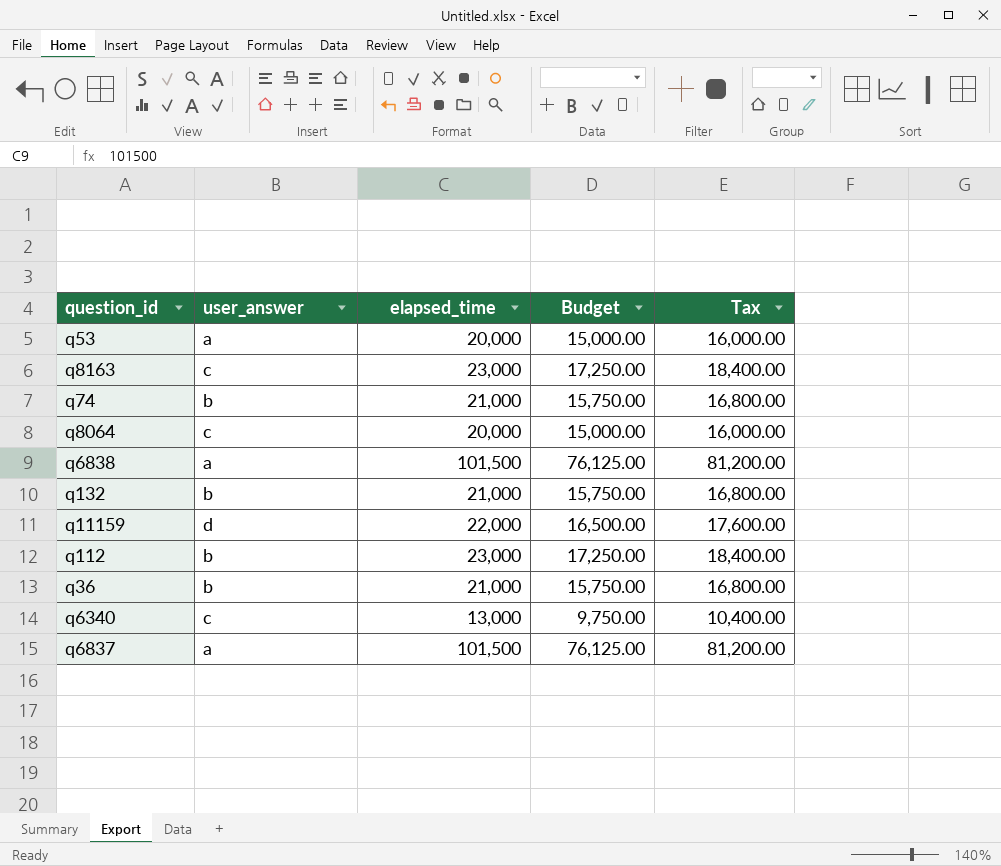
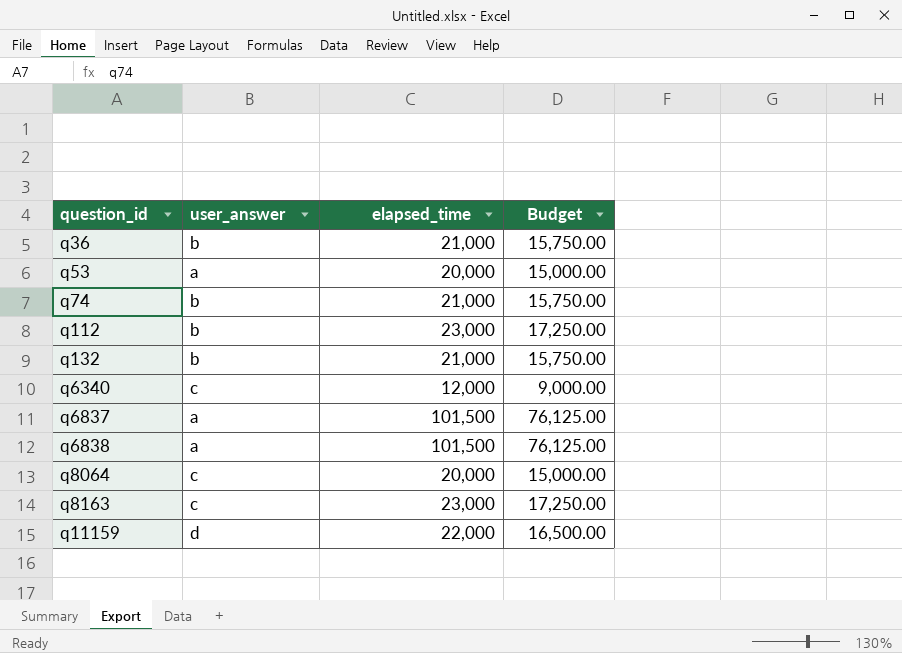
row order: none -> question_id ascending
column Tax | formula: [elapsed_time] * 0.8 -> none
q6340 | elapsed_time: 13,000 -> 12,000
q6340 | Budget: 9,750.00 -> 9,000.00

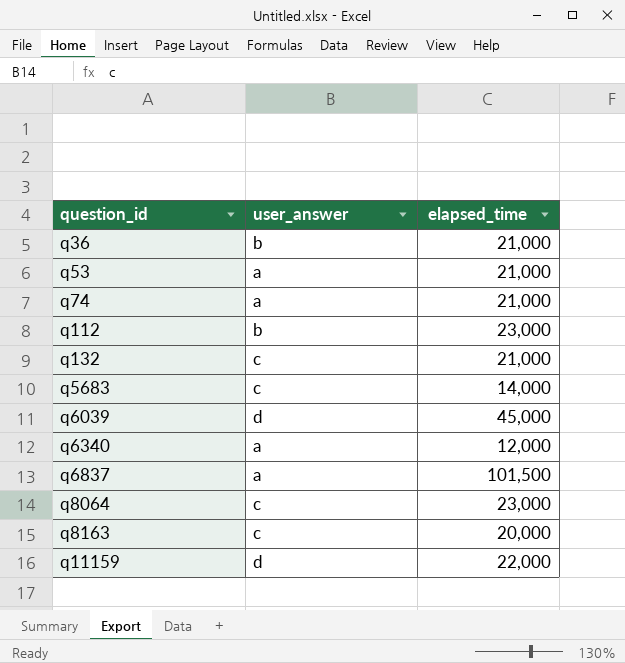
column Budget | formula: [elapsed_time] * 0.75 -> none
row q6838: a | 101,500 | 76,125.00 -> none
q53 | elapsed_time: 20,000 -> 21,000
q74 | user_answer: b -> a
q132 | user_answer: b -> c
row q5683: none -> c | 14,000
row q6039: none -> d | 45,000
q6340 | user_answer: c -> a
q8064 | elapsed_time: 20,000 -> 23,000
q8163 | elapsed_time: 23,000 -> 20,000

